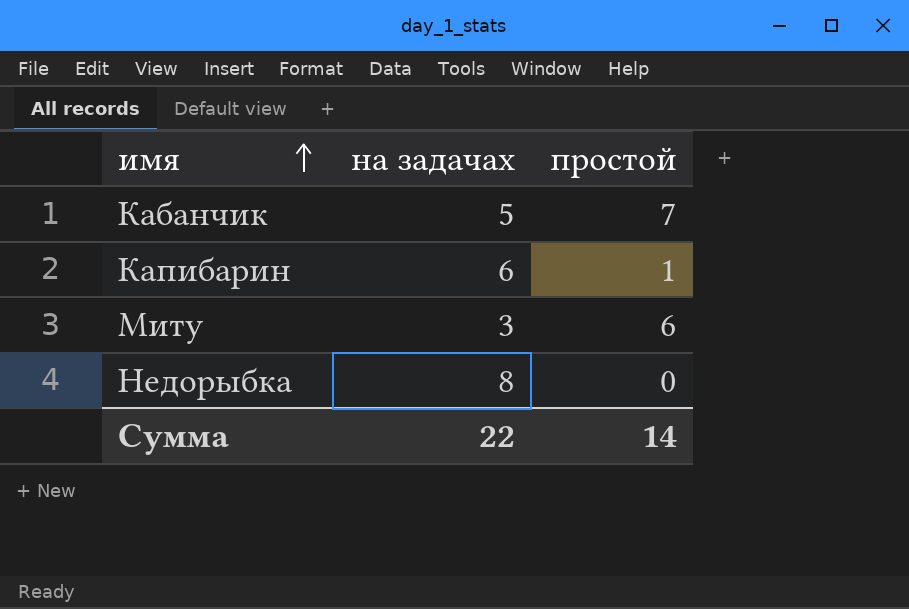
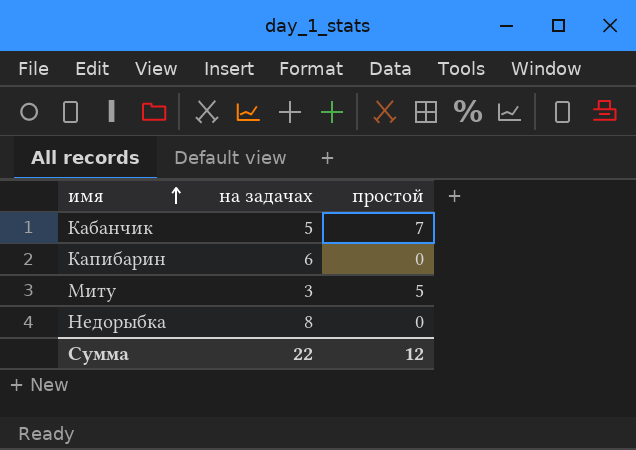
Капибарин | простой: 1 -> 0
Миту | простой: 6 -> 5
Сумма | простой: 14 -> 12

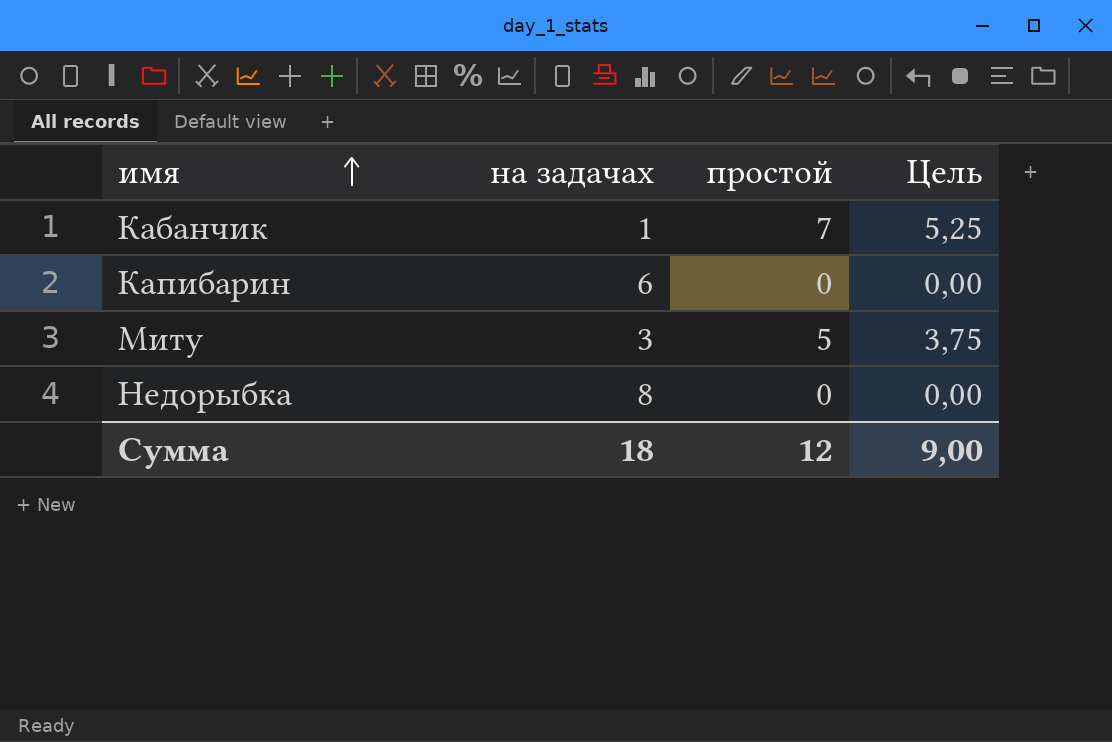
column Цель | formula: none -> [простой] * 0,75
Кабанчик | на задачах: 5 -> 1
Сумма | на задачах: 22 -> 18

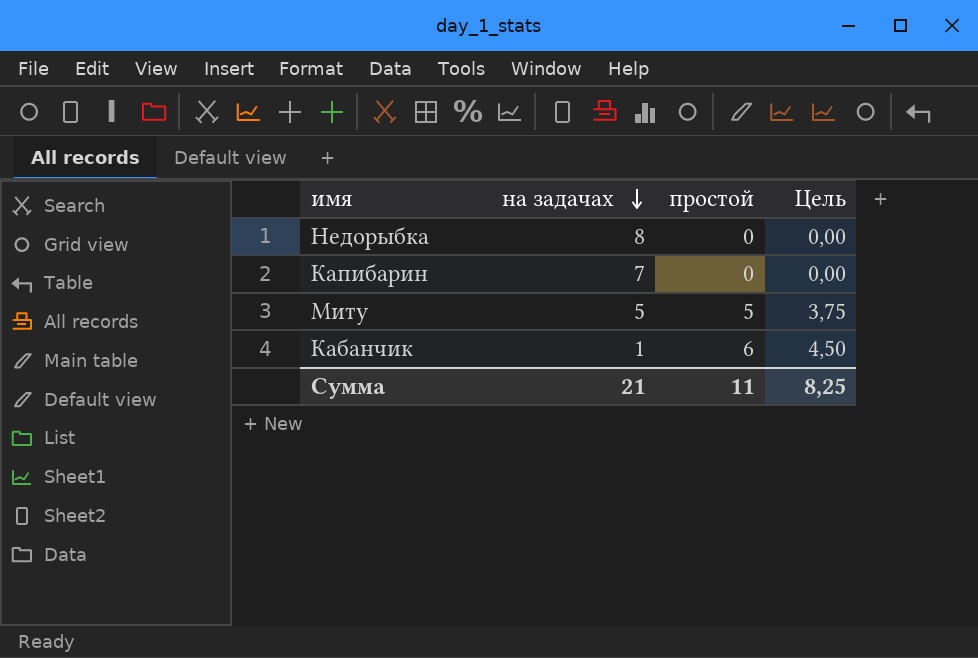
row order: имя ascending -> на задачах descending
Капибарин | на задачах: 6 -> 7
Миту | на задачах: 3 -> 5
Кабанчик | простой: 7 -> 6
Кабанчик | Цель: 5,25 -> 4,50
Сумма | на задачах: 18 -> 21
Сумма | простой: 12 -> 11
Сумма | Цель: 9,00 -> 8,25

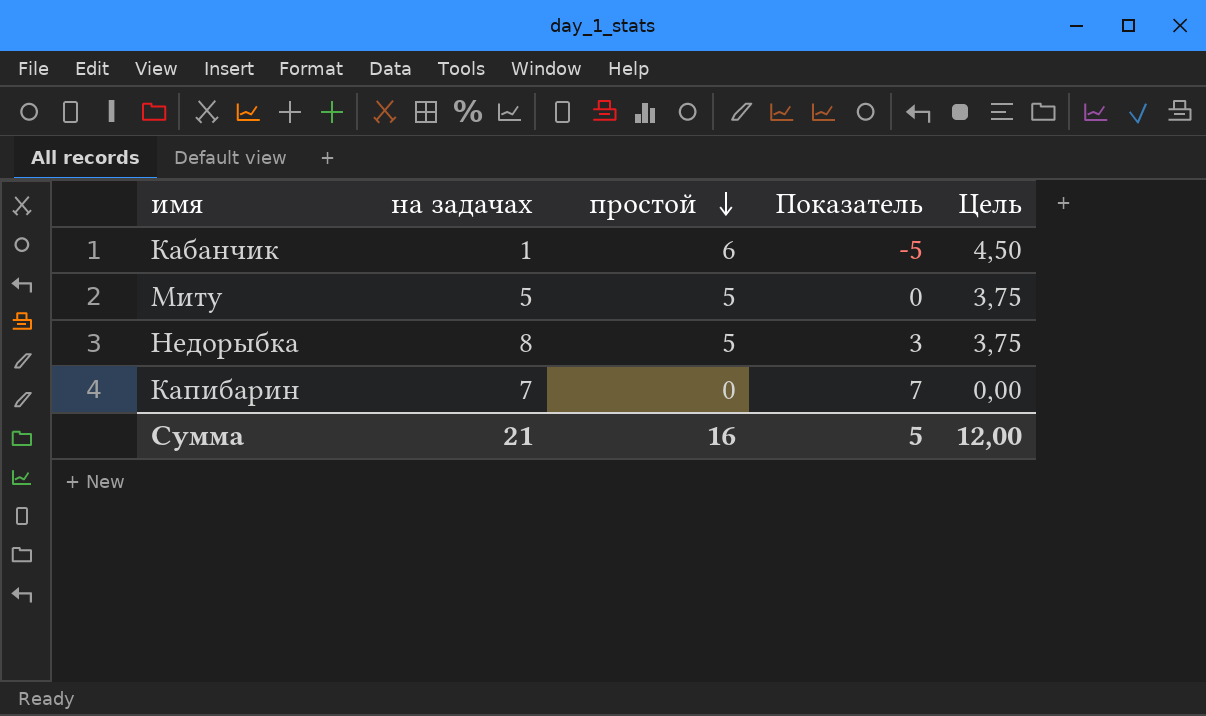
row order: на задачах descending -> простой descending
column Показатель | formula: none -> [на задачах] - [простой]
Недорыбка | простой: 0 -> 5
Недорыбка | Цель: 0,00 -> 3,75
Сумма | простой: 11 -> 16
Сумма | Цель: 8,25 -> 12,00

